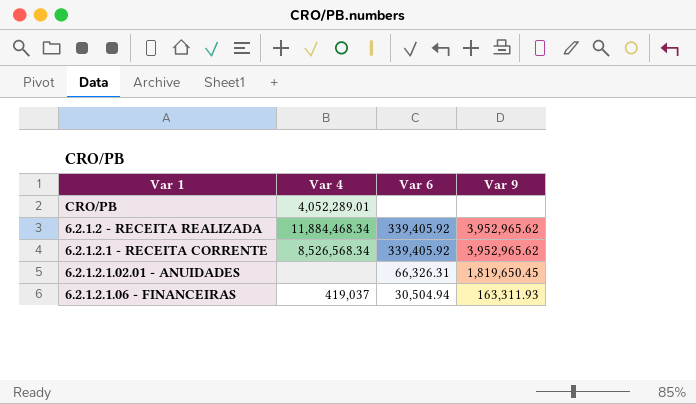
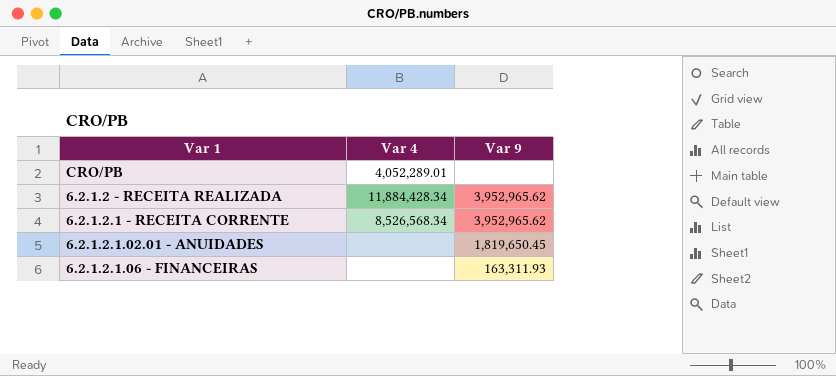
column Var 6 | position: 3 -> none
6.2.1.2 - RECEITA REALIZADA | Var 4: 11,884,468.34 -> 11,884,428.34
6.2.1.2.1.06 - FINANCEIRAS | Var 4: 419,037 -> none

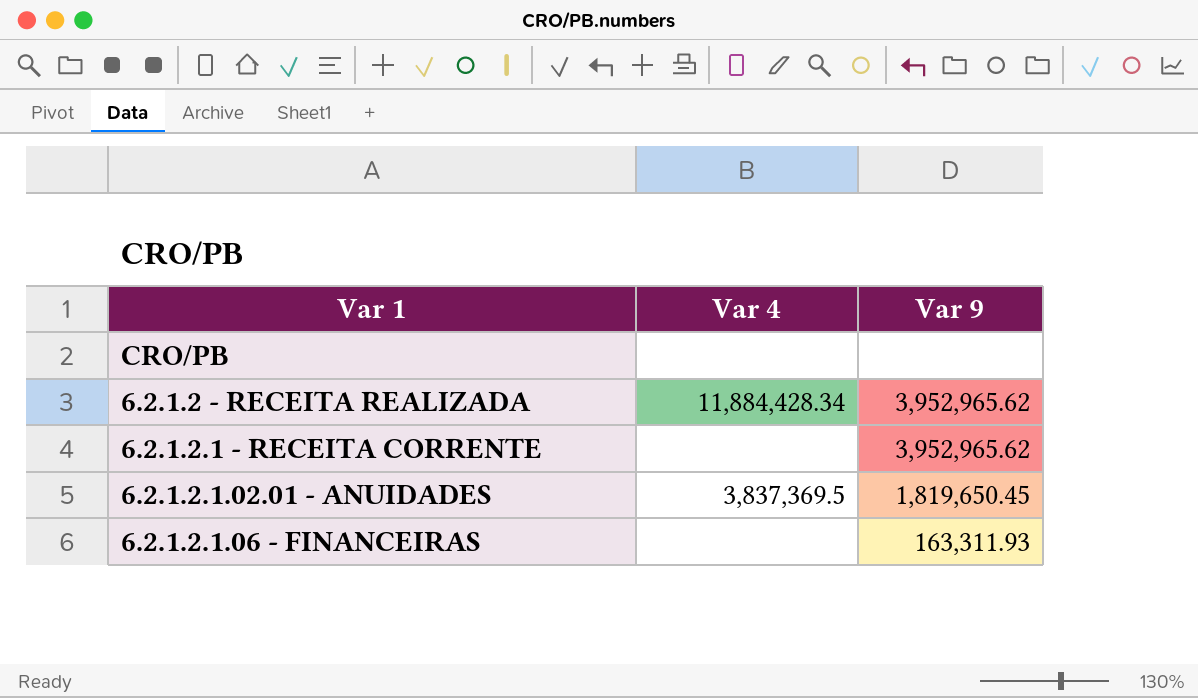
CRO/PB | Var 4: 4,052,289.01 -> none
6.2.1.2.1 - RECEITA CORRENTE | Var 4: 8,526,568.34 -> none
6.2.1.2.1.02.01 - ANUIDADES | Var 4: none -> 3,837,369.5

